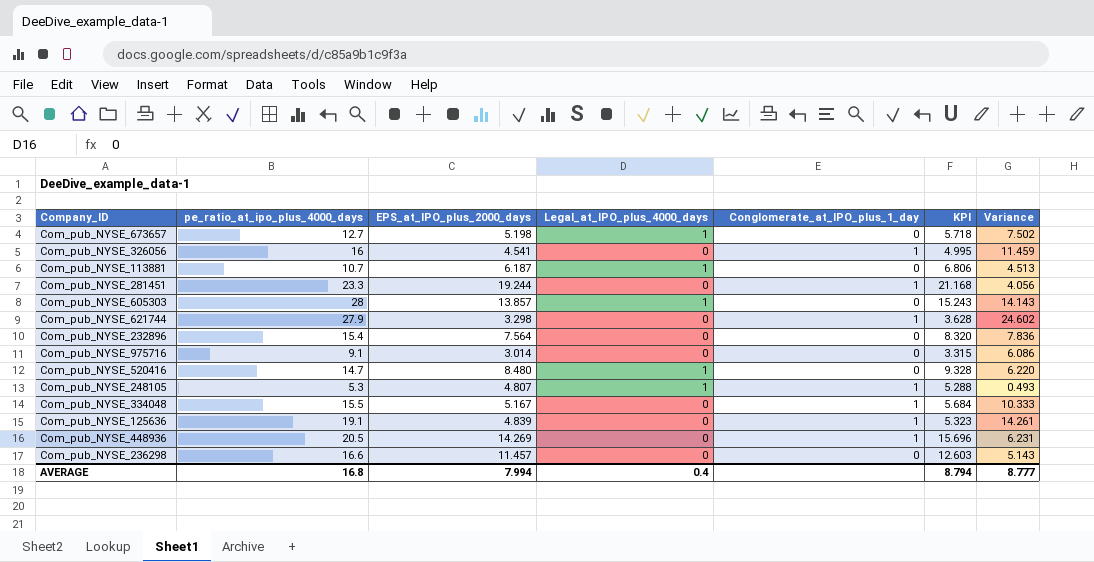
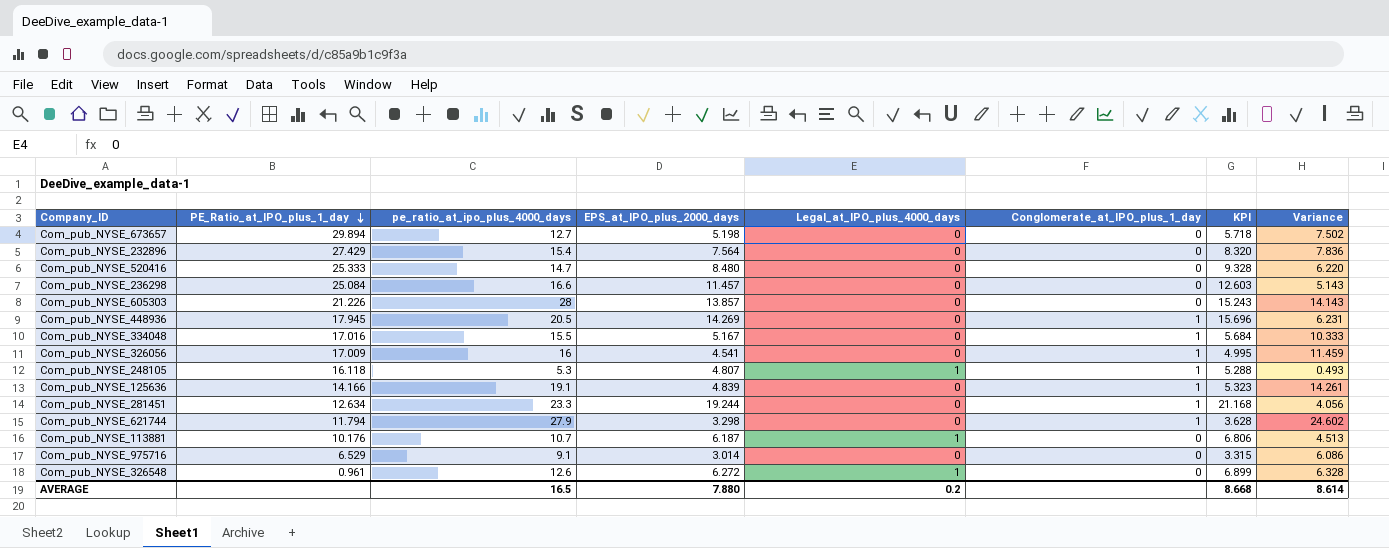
row order: none -> PE_Ratio_at_IPO_plus_1_day descending
column PE_Ratio_at_IPO_plus_1_day | position: none -> 2
Com_pub_NYSE_673657 | Legal_at_IPO_plus_4000_days: 1 -> 0
Com_pub_NYSE_520416 | Legal_at_IPO_plus_4000_days: 1 -> 0
Com_pub_NYSE_605303 | Legal_at_IPO_plus_4000_days: 1 -> 0
row Com_pub_NYSE_326548: none -> 0.961 | 12.6 | 6.272 | 1 | 0 | 6.899 | 6.328
AVERAGE | pe_ratio_at_ipo_plus_4000_days: 16.8 -> 16.5
AVERAGE | EPS_at_IPO_plus_2000_days: 7.994 -> 7.880
AVERAGE | Legal_at_IPO_plus_4000_days: 0.4 -> 0.2
AVERAGE | KPI: 8.794 -> 8.668
AVERAGE | Variance: 8.777 -> 8.614

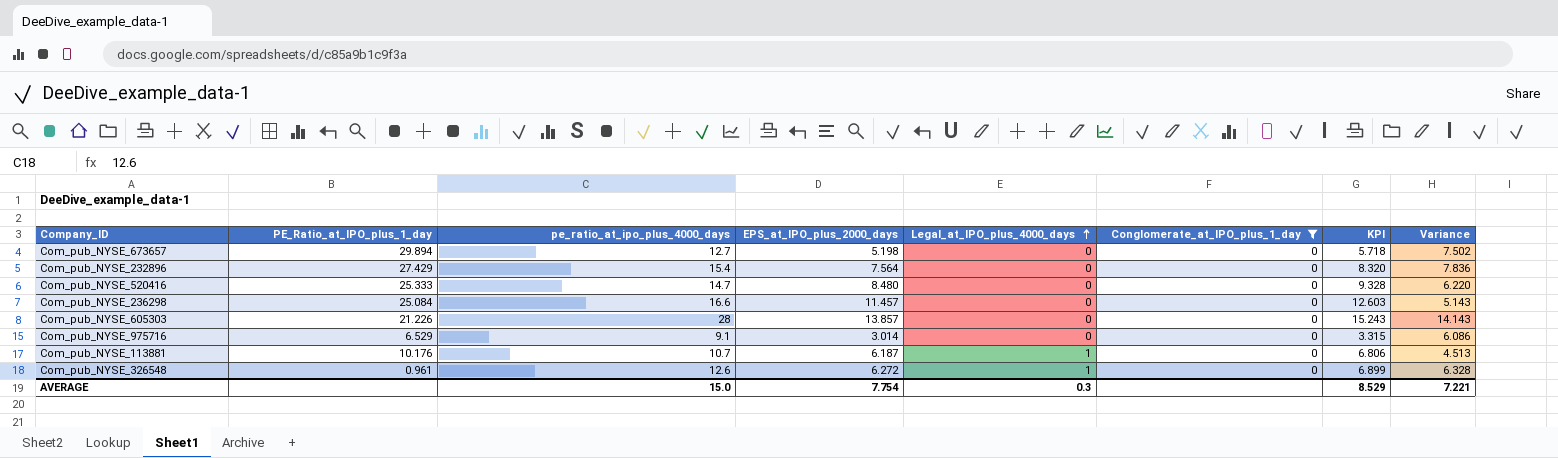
filter: none -> Conglomerate_at_IPO_plus_1_day = 0
row order: PE_Ratio_at_IPO_plus_1_day descending -> Legal_at_IPO_plus_4000_days ascending
AVERAGE | pe_ratio_at_ipo_plus_4000_days: 16.5 -> 15.0
AVERAGE | EPS_at_IPO_plus_2000_days: 7.880 -> 7.754
AVERAGE | Legal_at_IPO_plus_4000_days: 0.2 -> 0.3
AVERAGE | KPI: 8.668 -> 8.529
AVERAGE | Variance: 8.614 -> 7.221

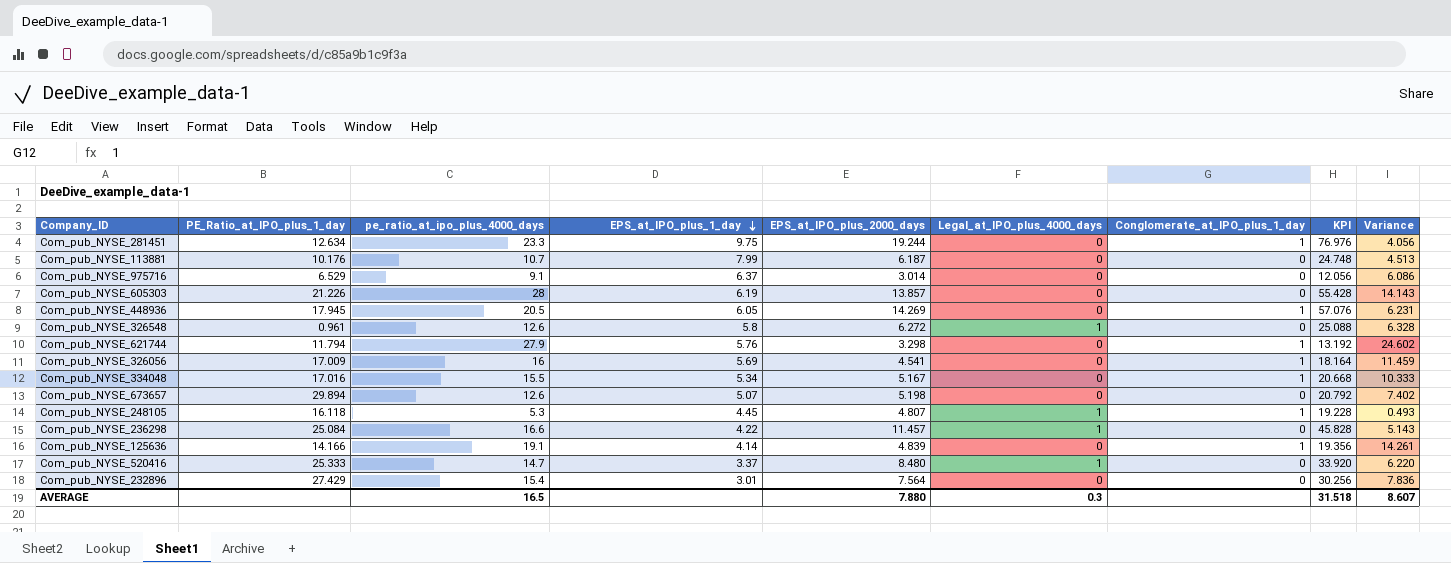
filter: Conglomerate_at_IPO_plus_1_day = 0 -> none
row order: Legal_at_IPO_plus_4000_days ascending -> EPS_at_IPO_plus_1_day descending
column EPS_at_IPO_plus_1_day | position: none -> 4
column KPI | formula: [EPS_at_IPO_plus_2000_days] * 1.1 -> [EPS_at_IPO_plus_2000_days] * 4
Com_pub_NYSE_113881 | Legal_at_IPO_plus_4000_days: 1 -> 0
Com_pub_NYSE_673657 | pe_ratio_at_ipo_plus_4000_days: 12.7 -> 12.6
Com_pub_NYSE_673657 | Variance: 7.502 -> 7.402
Com_pub_NYSE_236298 | Legal_at_IPO_plus_4000_days: 0 -> 1
Com_pub_NYSE_520416 | Legal_at_IPO_plus_4000_days: 0 -> 1
AVERAGE | pe_ratio_at_ipo_plus_4000_days: 15.0 -> 16.5
AVERAGE | EPS_at_IPO_plus_2000_days: 7.754 -> 7.880
AVERAGE | KPI: 8.529 -> 31.518
AVERAGE | Variance: 7.221 -> 8.607

